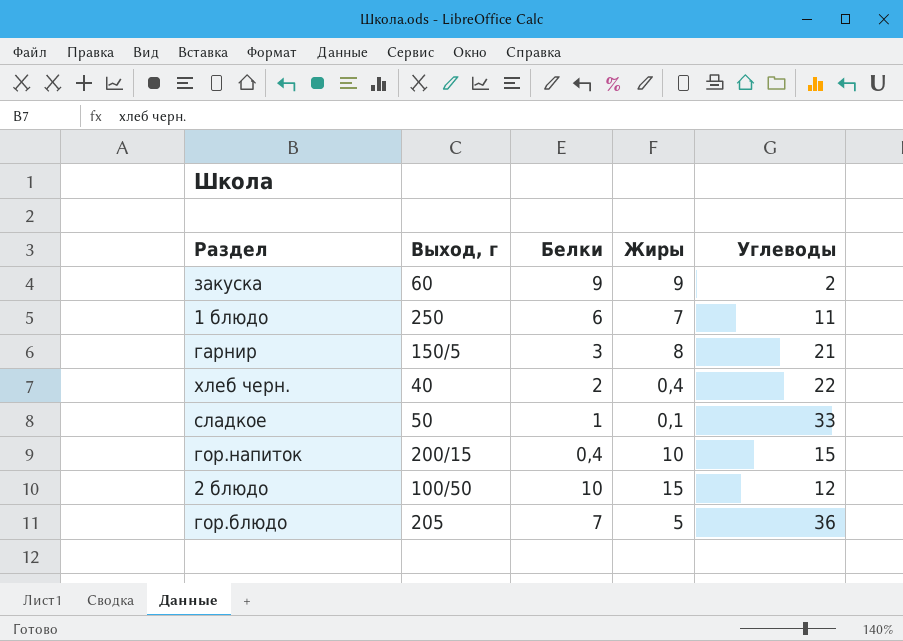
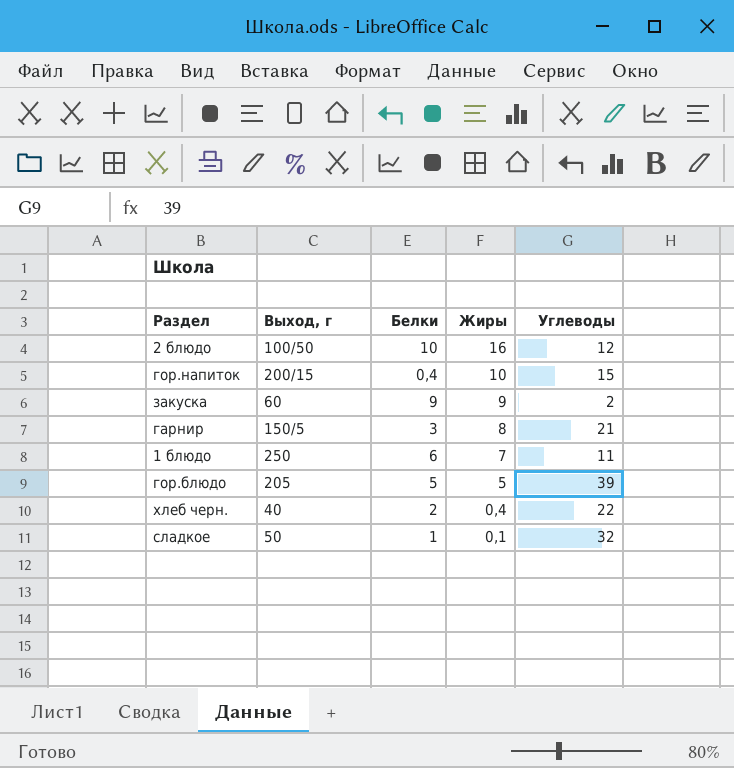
row order: none -> Жиры descending
2 блюдо | Жиры: 15 -> 16
гор.блюдо | Белки: 7 -> 5
гор.блюдо | Углеводы: 36 -> 39
сладкое | Углеводы: 33 -> 32

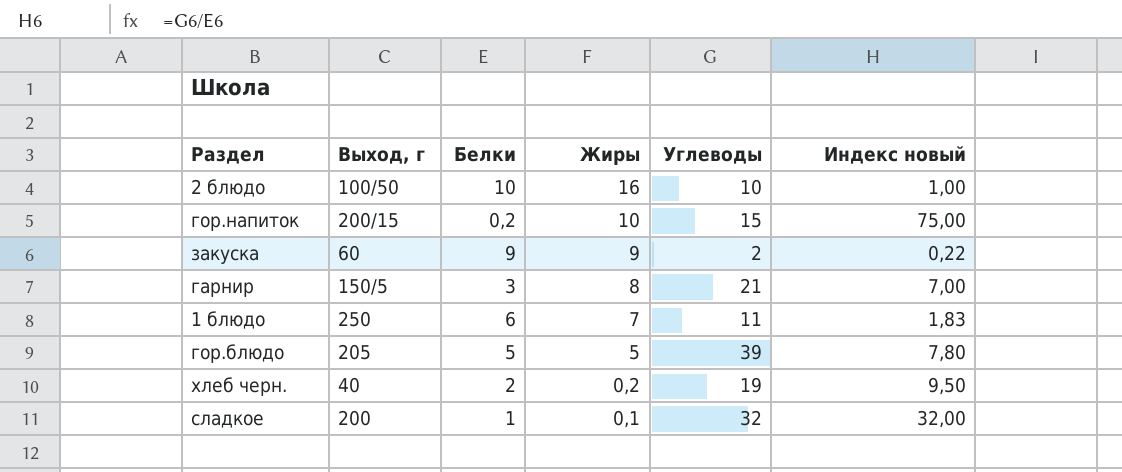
column Индекс новый | formula: none -> [Углеводы] / [Белки]
2 блюдо | Углеводы: 12 -> 10
гор.напиток | Белки: 0,4 -> 0,2
хлеб черн. | Жиры: 0,4 -> 0,2
хлеб черн. | Углеводы: 22 -> 19
сладкое | Выход, г: 50 -> 200

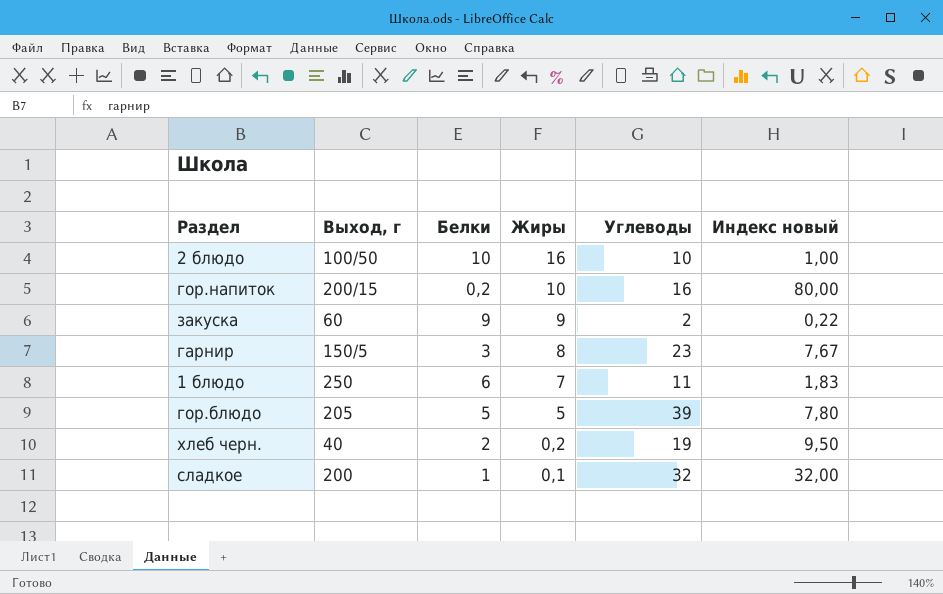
гор.напиток | Углеводы: 15 -> 16
гор.напиток | Индекс новый: 75,00 -> 80,00
гарнир | Углеводы: 21 -> 23
гарнир | Индекс новый: 7,00 -> 7,67

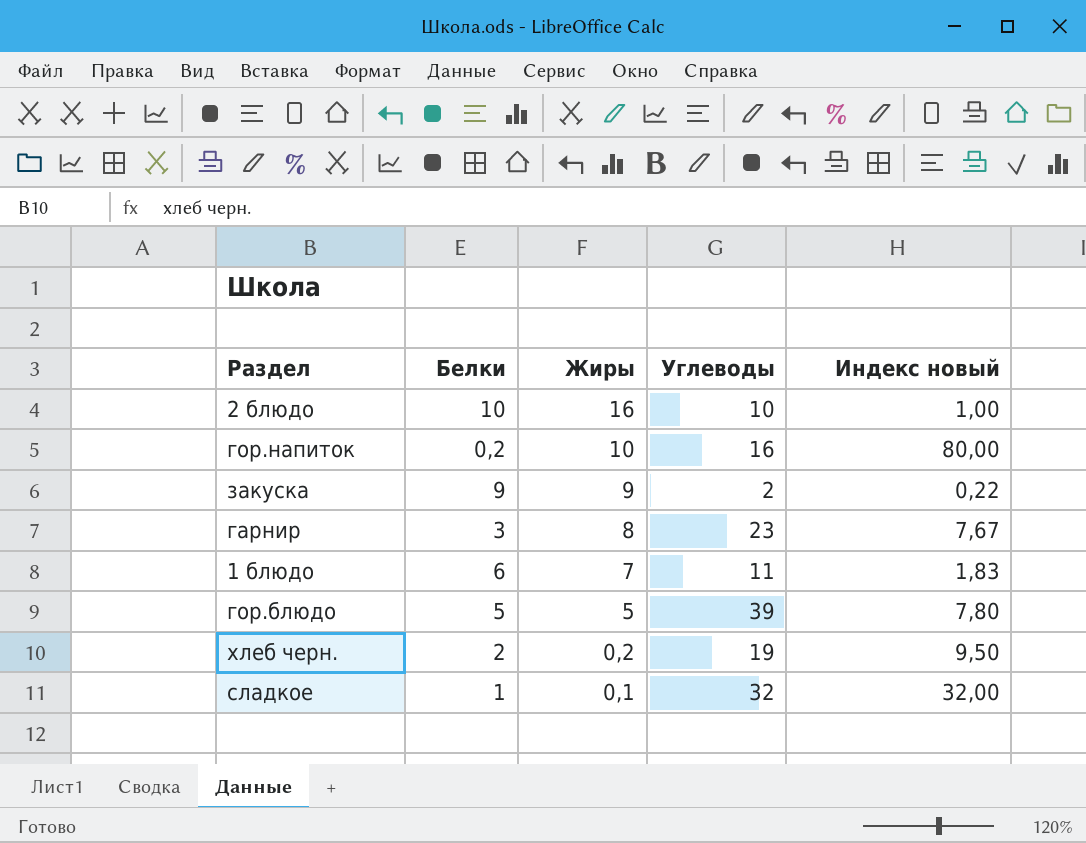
column Выход, г | position: 2 -> none

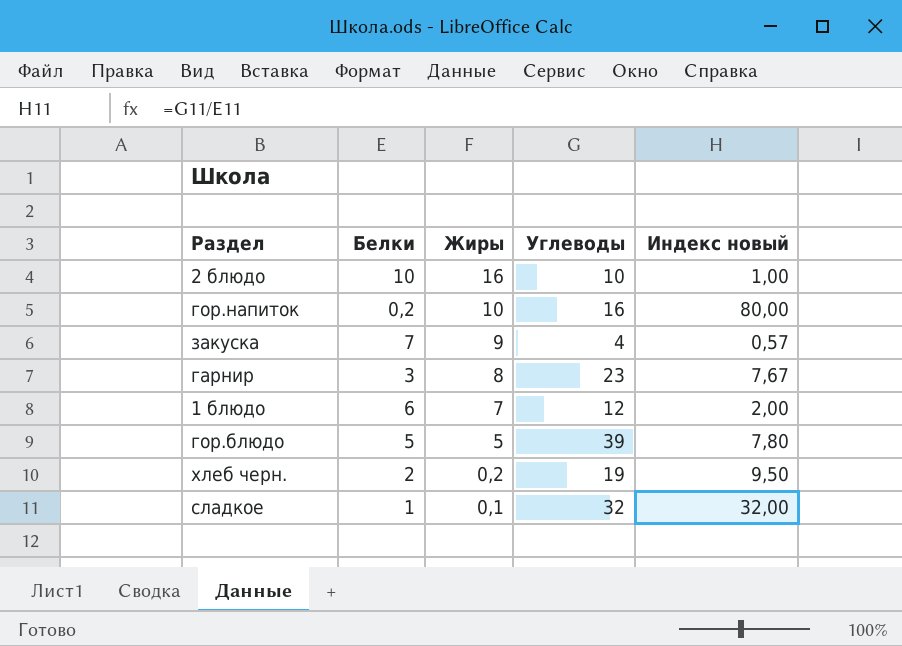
закуска | Белки: 9 -> 7
закуска | Углеводы: 2 -> 4
закуска | Индекс новый: 0,22 -> 0,57
1 блюдо | Углеводы: 11 -> 12
1 блюдо | Индекс новый: 1,83 -> 2,00

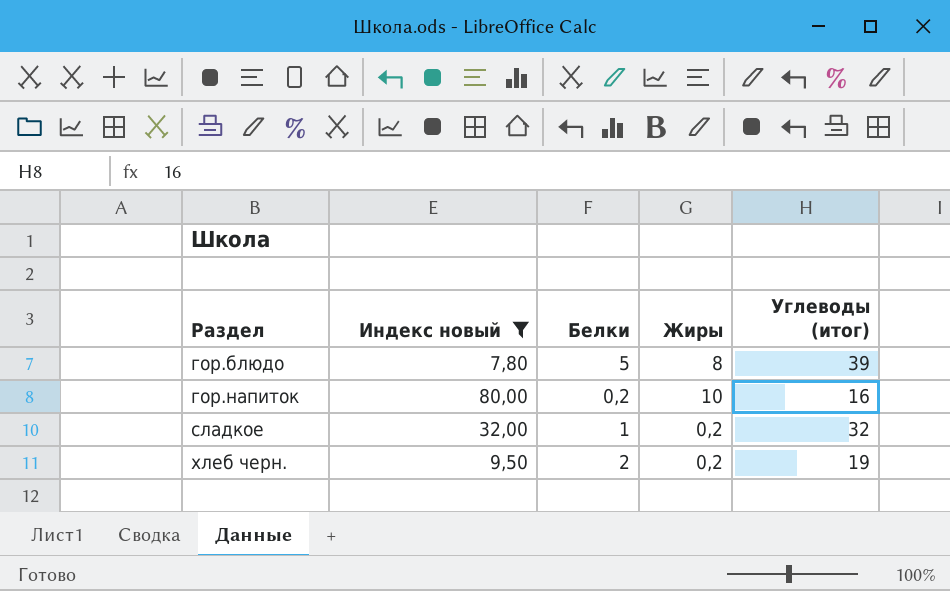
filter: none -> Индекс новый >= 7,80
row order: Жиры descending -> Раздел ascending
column Индекс новый | position: 5 -> 2
column name: Углеводы -> Углеводы (итог)
гор.блюдо | Жиры: 5 -> 8
сладкое | Жиры: 0,1 -> 0,2

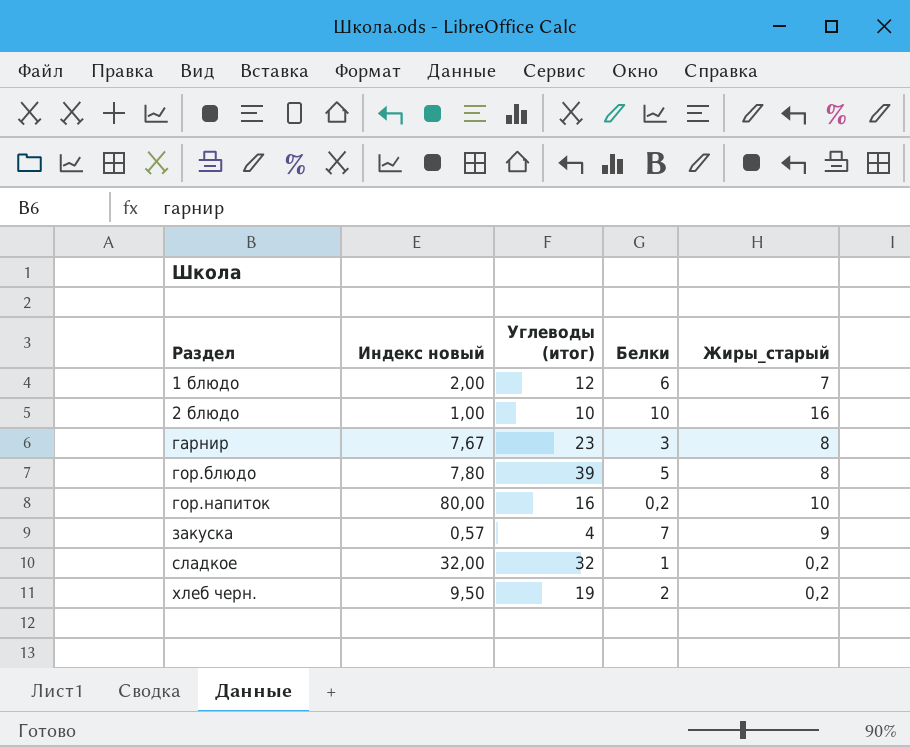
filter: Индекс новый >= 7,80 -> none
column Углеводы (итог) | position: 5 -> 3
column name: Жиры -> Жиры_старый

